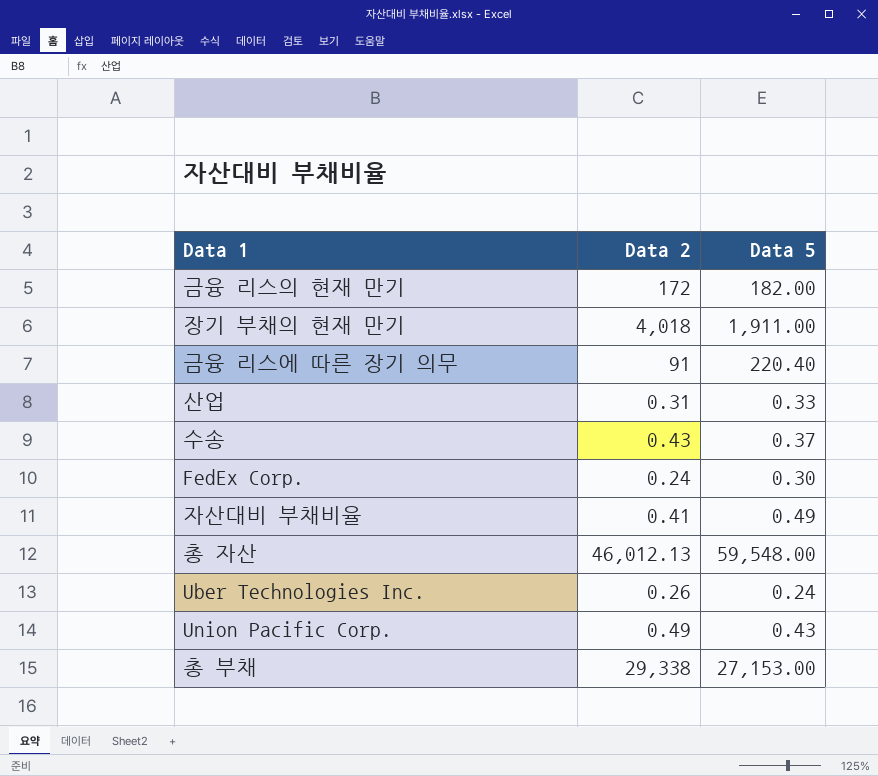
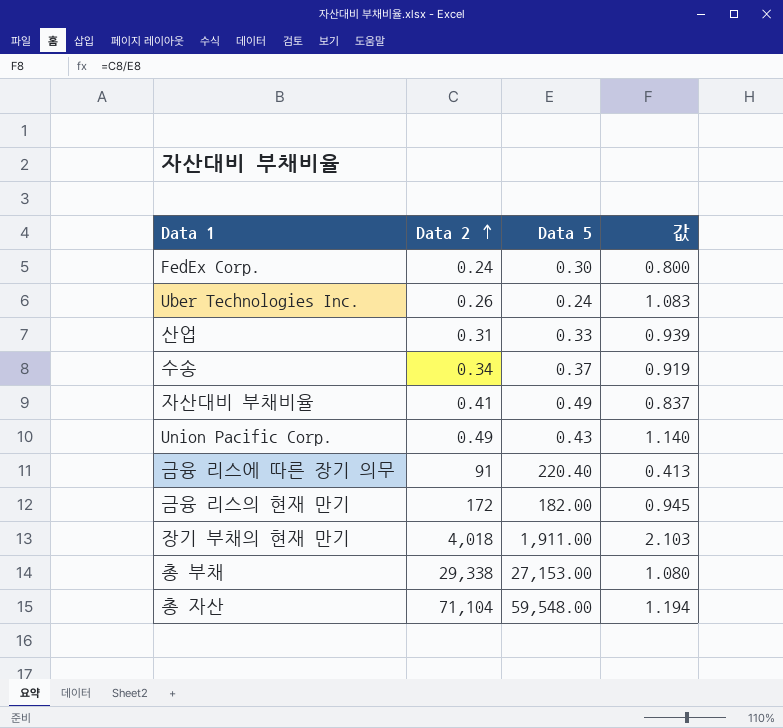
row order: none -> Data 2 ascending
column 값 | formula: none -> [Data 2] / [Data 5]
수송 | Data 2: 0.43 -> 0.34
총 자산 | Data 2: 46,012.13 -> 71,104

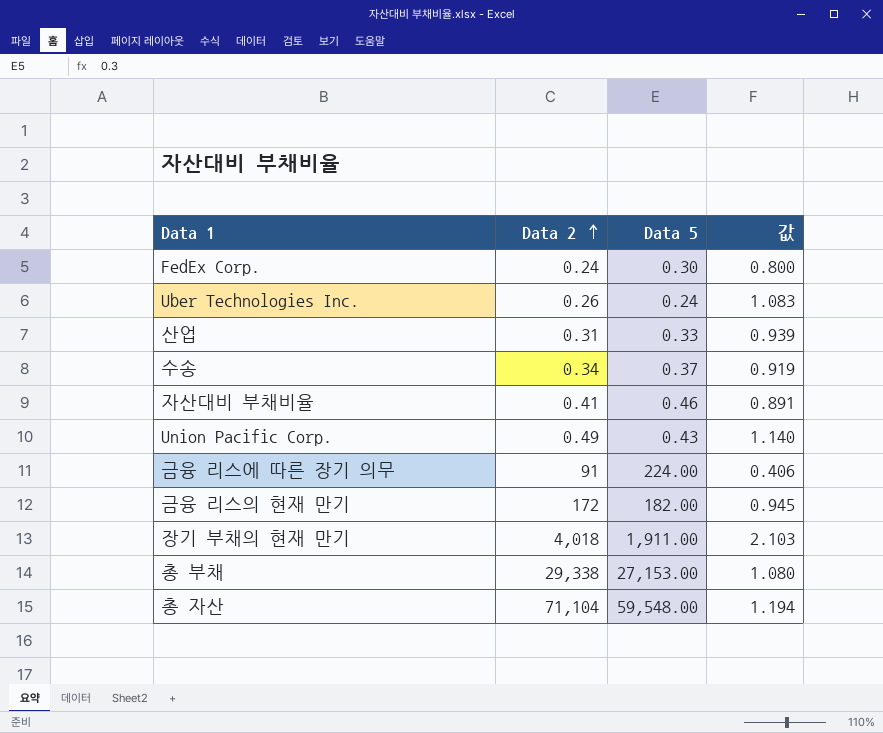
자산대비 부채비율 | Data 5: 0.49 -> 0.46
자산대비 부채비율 | 값: 0.837 -> 0.891
금융 리스에 따른 장기 의무 | Data 5: 220.40 -> 224.00
금융 리스에 따른 장기 의무 | 값: 0.413 -> 0.406

